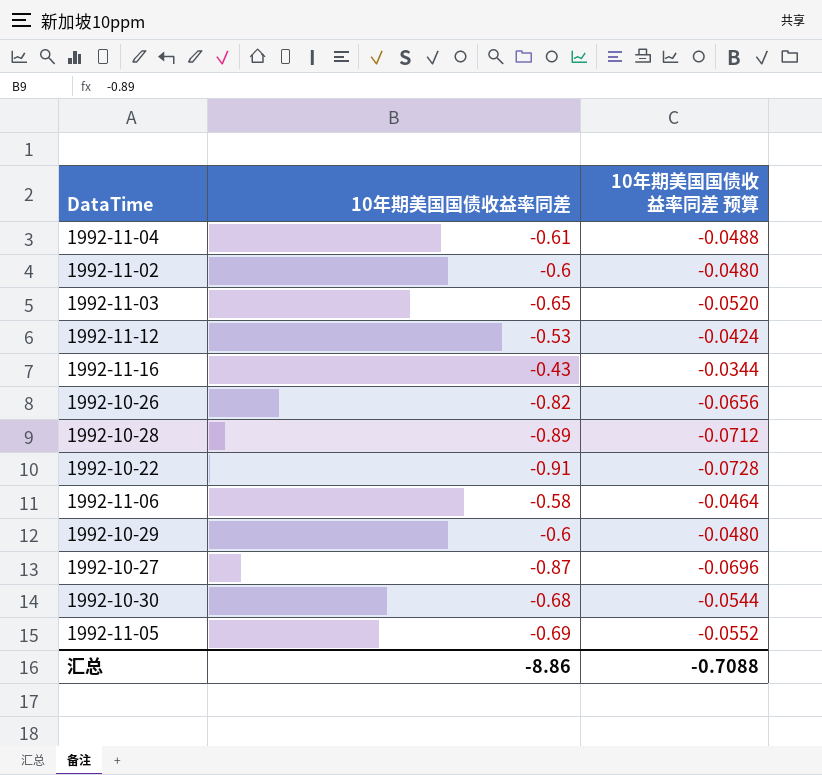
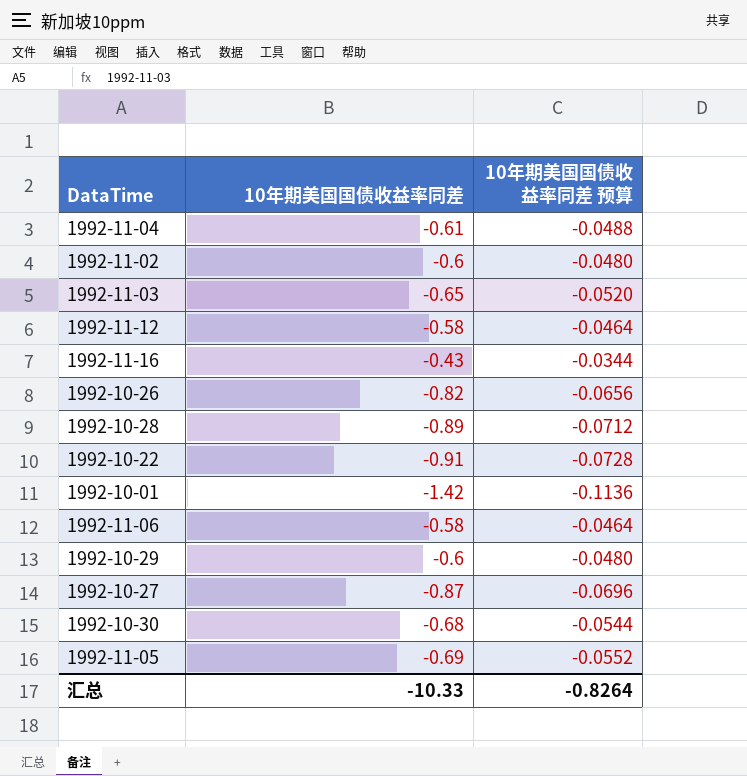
1992-11-12 | 10年期美国国债收益率同差: -0.53 -> -0.58
1992-11-12 | 10年期美国国债收益率同差 预算: -0.0424 -> -0.0464
row 1992-10-01: none -> -1.42 | -0.1136
汇总 | 10年期美国国债收益率同差: -8.86 -> -10.33
汇总 | 10年期美国国债收益率同差 预算: -0.7088 -> -0.8264

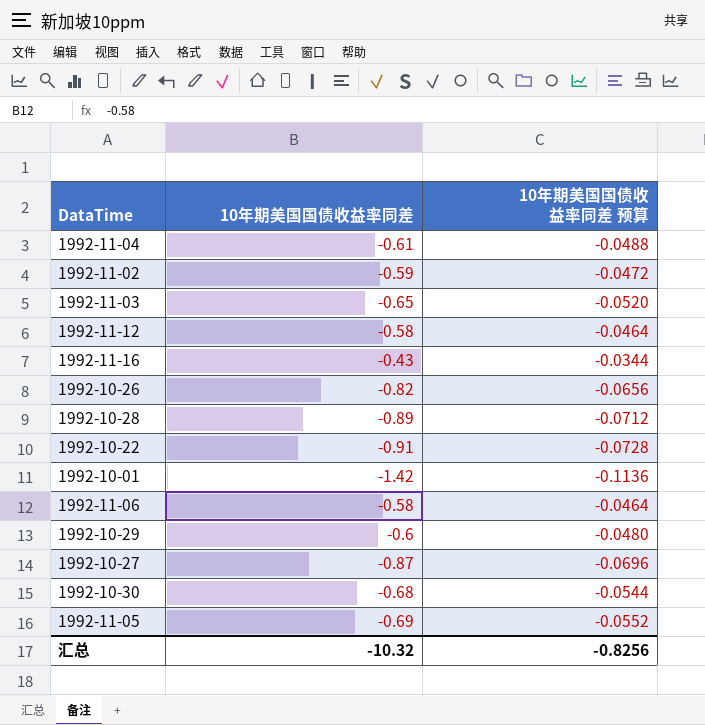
1992-11-02 | 10年期美国国债收益率同差: -0.6 -> -0.59
1992-11-02 | 10年期美国国债收益率同差 预算: -0.0480 -> -0.0472
汇总 | 10年期美国国债收益率同差: -10.33 -> -10.32
汇总 | 10年期美国国债收益率同差 预算: -0.8264 -> -0.8256

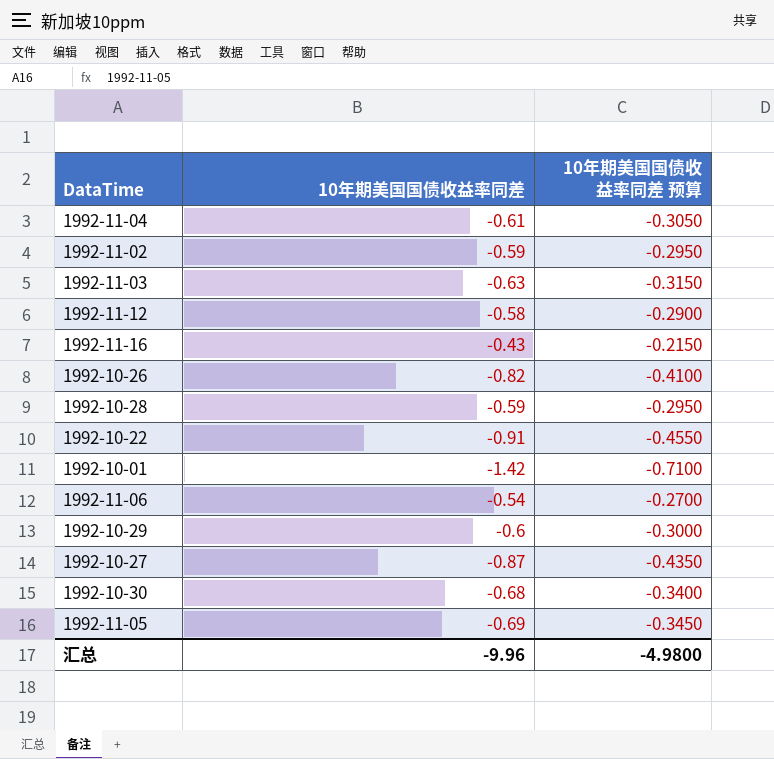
column 10年期美国国债收益率同差 预算 | formula: [10年期美国国债收益率同差] * 0.08 -> [10年期美国国债收益率同差] * 0.5
1992-11-03 | 10年期美国国债收益率同差: -0.65 -> -0.63
1992-10-28 | 10年期美国国债收益率同差: -0.89 -> -0.59
1992-11-06 | 10年期美国国债收益率同差: -0.58 -> -0.54
汇总 | 10年期美国国债收益率同差: -10.32 -> -9.96
汇总 | 10年期美国国债收益率同差 预算: -0.8256 -> -4.9800

